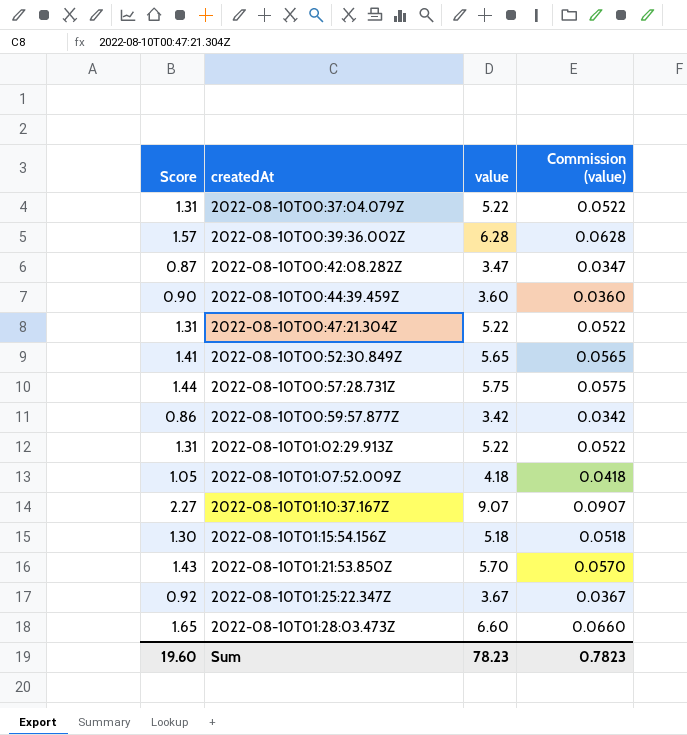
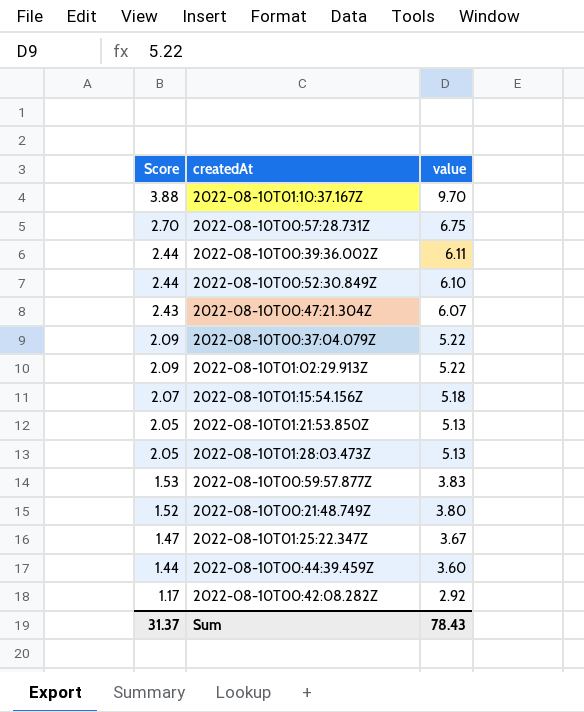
row order: createdAt ascending -> Score descending
column Commission (value) | formula: [value] * 0.01 -> none
column Score | formula: [value] * 0.25 -> [value] * 0.4
row 2022-08-10T01:07:52.009Z: 1.05 | 4.18 | 0.0418 -> none
2022-08-10T01:10:37.167Z | value: 9.07 -> 9.70
2022-08-10T00:57:28.731Z | value: 5.75 -> 6.75
2022-08-10T00:39:36.002Z | value: 6.28 -> 6.11
2022-08-10T00:52:30.849Z | value: 5.65 -> 6.10
2022-08-10T00:47:21.304Z | value: 5.22 -> 6.07
2022-08-10T01:21:53.850Z | value: 5.70 -> 5.13
2022-08-10T01:28:03.473Z | value: 6.60 -> 5.13
2022-08-10T00:59:57.877Z | value: 3.42 -> 3.83
row 2022-08-10T00:21:48.749Z: none -> 1.52 | 3.80
2022-08-10T00:42:08.282Z | value: 3.47 -> 2.92
Sum | Score: 19.60 -> 31.37
Sum | value: 78.23 -> 78.43

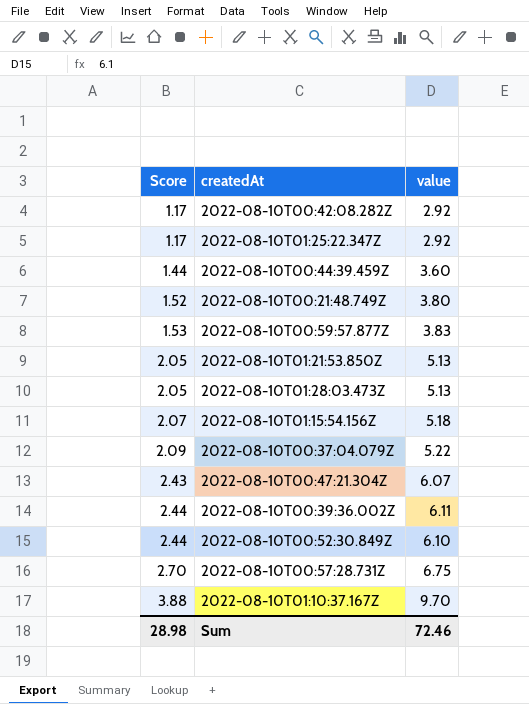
row order: Score descending -> Score ascending
row 2022-08-10T01:02:29.913Z: 2.09 | 5.22 -> none
2022-08-10T01:25:22.347Z | Score: 1.47 -> 1.17
2022-08-10T01:25:22.347Z | value: 3.67 -> 2.92
Sum | Score: 31.37 -> 28.98
Sum | value: 78.43 -> 72.46

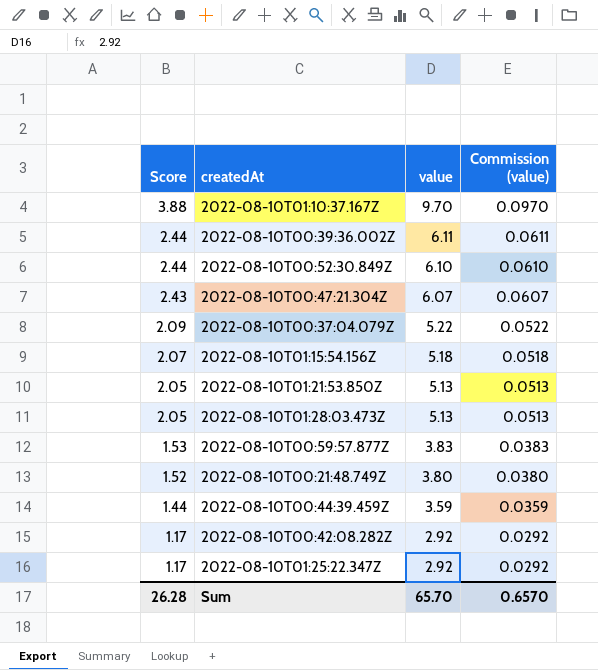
row order: Score ascending -> Score descending
column Commission (value) | formula: none -> [value] * 0.01
row 2022-08-10T00:57:28.731Z: 2.70 | 6.75 -> none
2022-08-10T00:44:39.459Z | value: 3.60 -> 3.59
Sum | Score: 28.98 -> 26.28
Sum | value: 72.46 -> 65.70

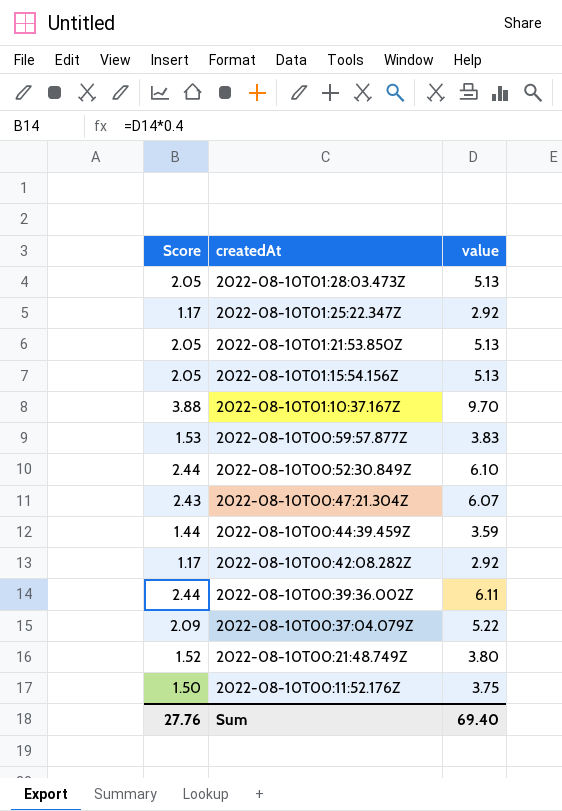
row order: Score descending -> createdAt descending
column Commission (value) | formula: [value] * 0.01 -> none
2022-08-10T01:15:54.156Z | Score: 2.07 -> 2.05
2022-08-10T01:15:54.156Z | value: 5.18 -> 5.13
row 2022-08-10T00:11:52.176Z: none -> 1.50 | 3.75
Sum | Score: 26.28 -> 27.76
Sum | value: 65.70 -> 69.40

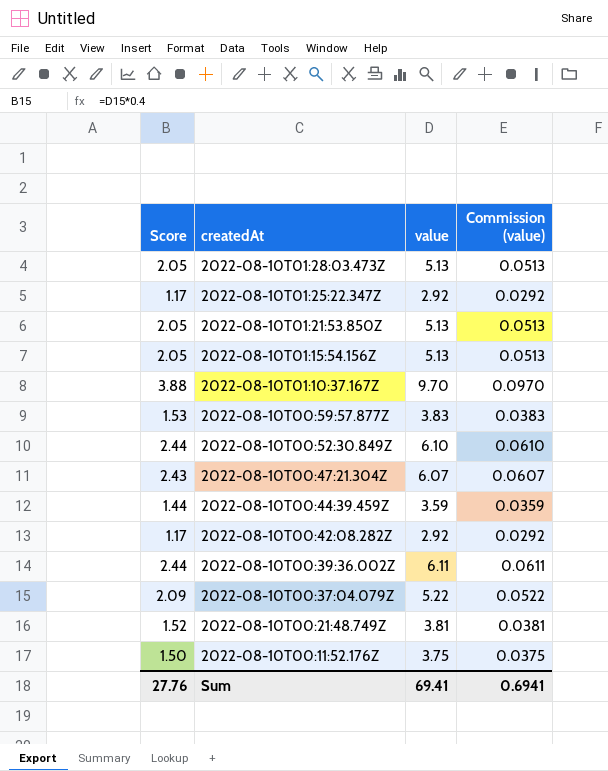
column Commission (value) | formula: none -> [value] * 0.01
2022-08-10T00:21:48.749Z | value: 3.80 -> 3.81
Sum | value: 69.40 -> 69.41

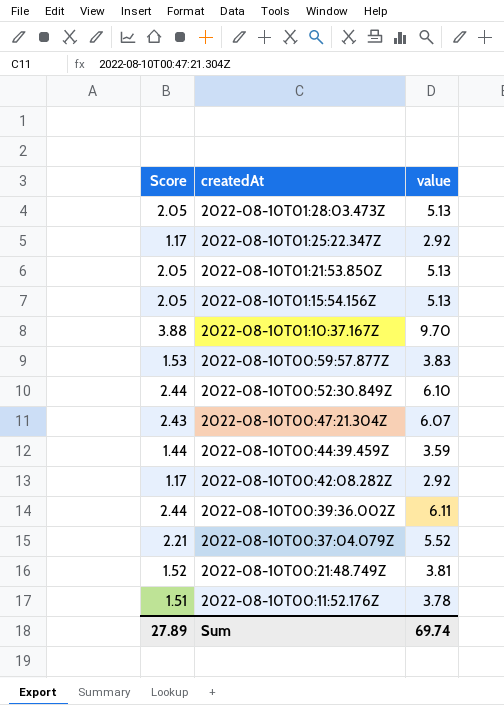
column Commission (value) | formula: [value] * 0.01 -> none
2022-08-10T00:37:04.079Z | Score: 2.09 -> 2.21
2022-08-10T00:37:04.079Z | value: 5.22 -> 5.52
2022-08-10T00:11:52.176Z | Score: 1.50 -> 1.51
2022-08-10T00:11:52.176Z | value: 3.75 -> 3.78
Sum | Score: 27.76 -> 27.89
Sum | value: 69.41 -> 69.74

